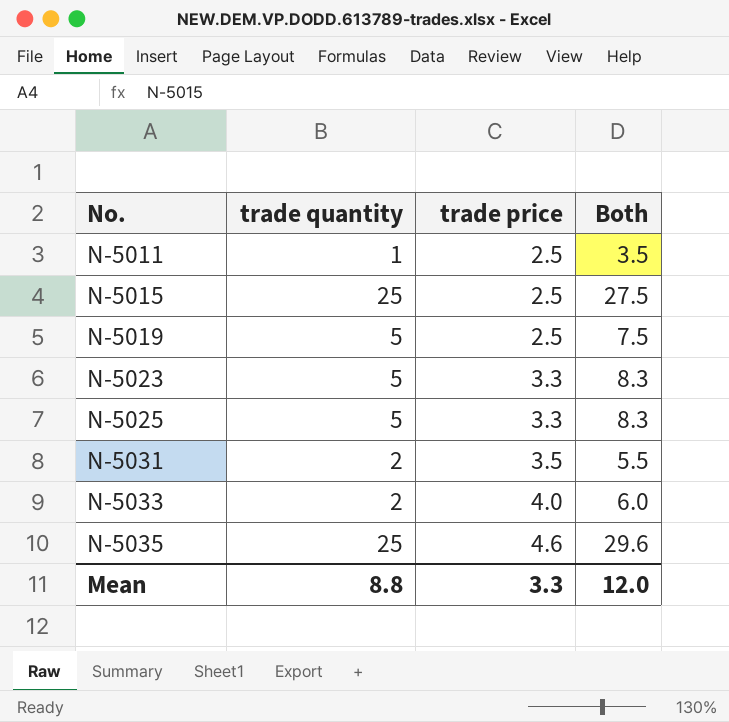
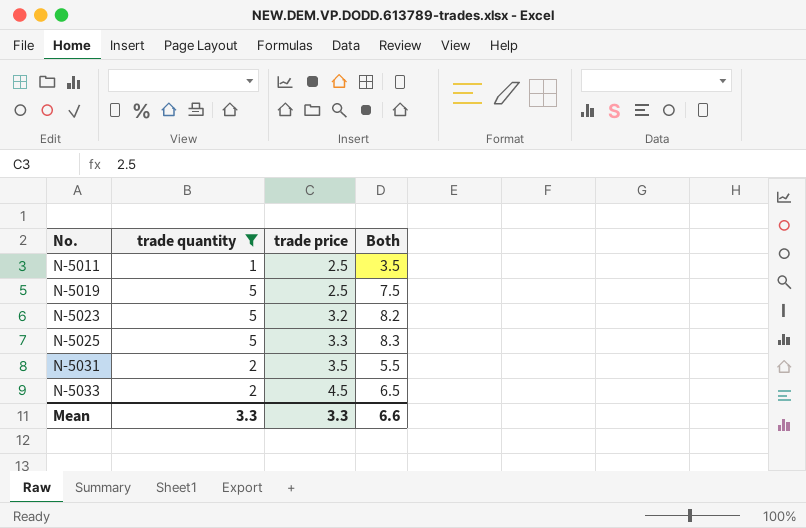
filter: none -> trade quantity != 25
N-5023 | trade price: 3.3 -> 3.2
N-5023 | Both: 8.3 -> 8.2
N-5033 | trade price: 4.0 -> 4.5
N-5033 | Both: 6.0 -> 6.5
Mean | trade quantity: 8.8 -> 3.3
Mean | Both: 12.0 -> 6.6

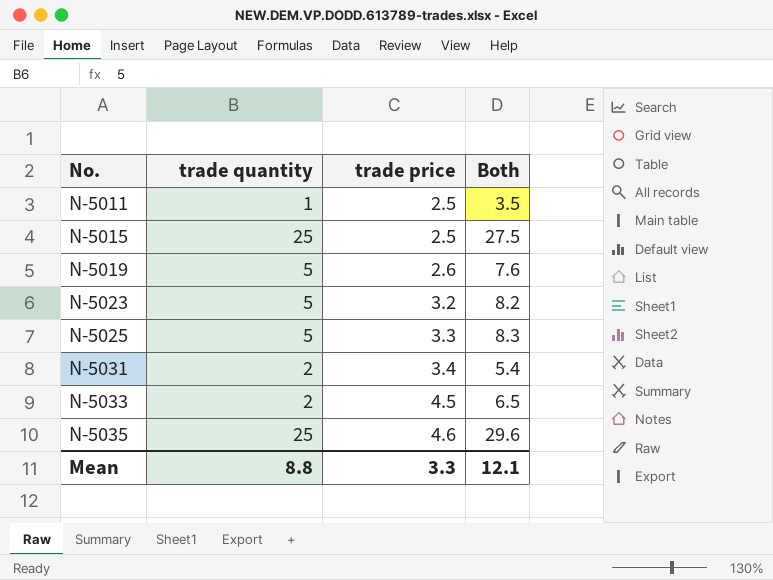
filter: trade quantity != 25 -> none
N-5019 | trade price: 2.5 -> 2.6
N-5019 | Both: 7.5 -> 7.6
N-5031 | trade price: 3.5 -> 3.4
N-5031 | Both: 5.5 -> 5.4
Mean | trade quantity: 3.3 -> 8.8
Mean | Both: 6.6 -> 12.1

